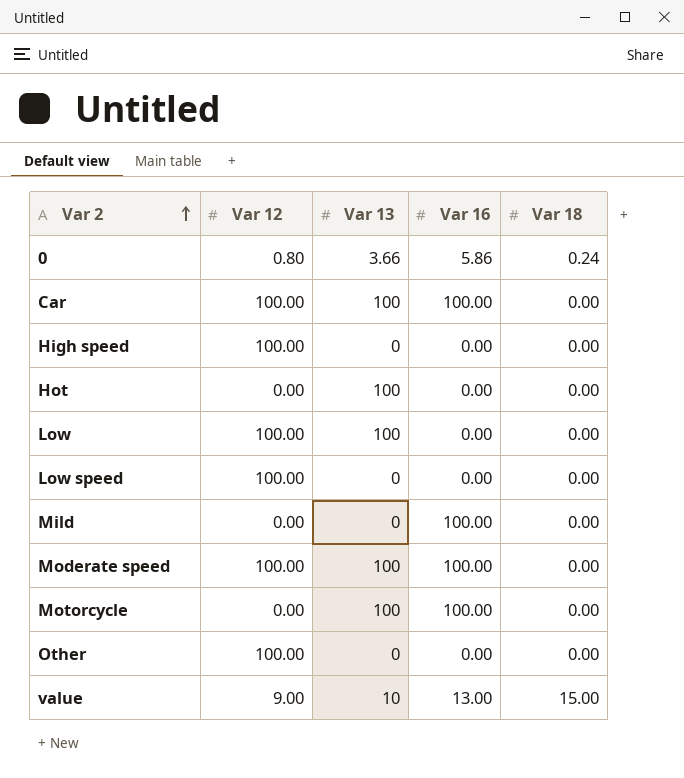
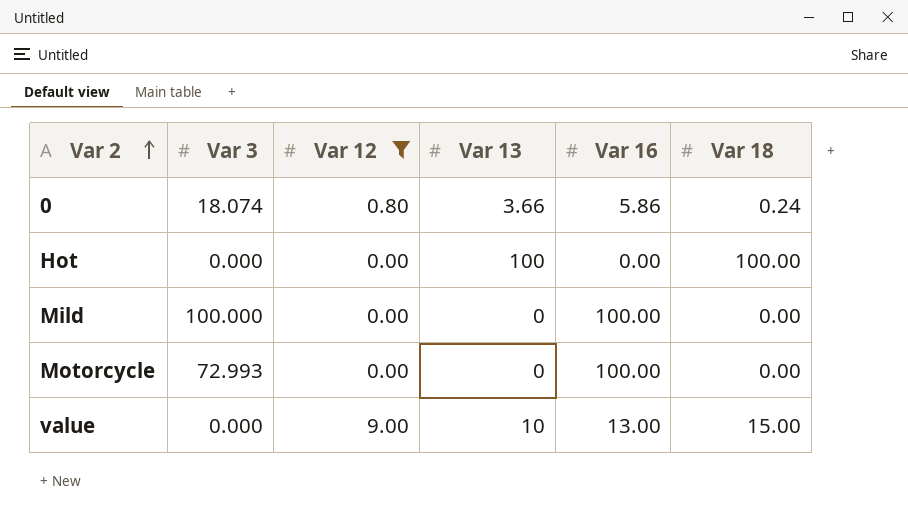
filter: none -> Var 12 != 100.00
column Var 3 | position: none -> 2
Hot | Var 18: 0.00 -> 100.00
Motorcycle | Var 13: 100 -> 0

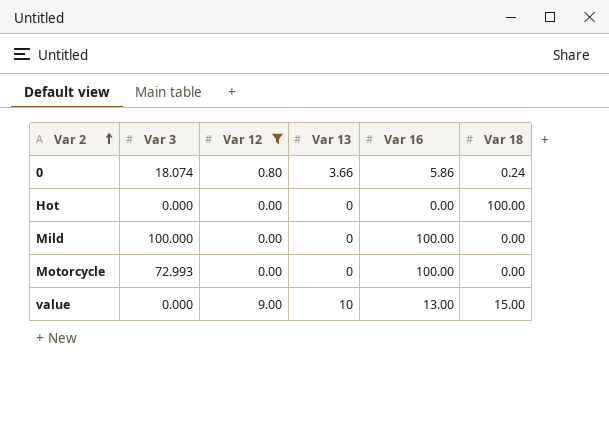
Hot | Var 13: 100 -> 0

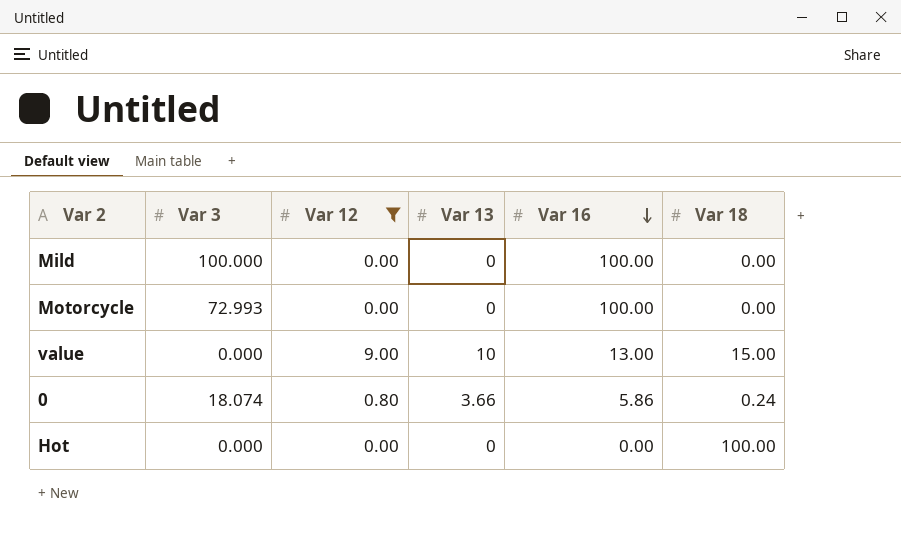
row order: Var 2 ascending -> Var 16 descending

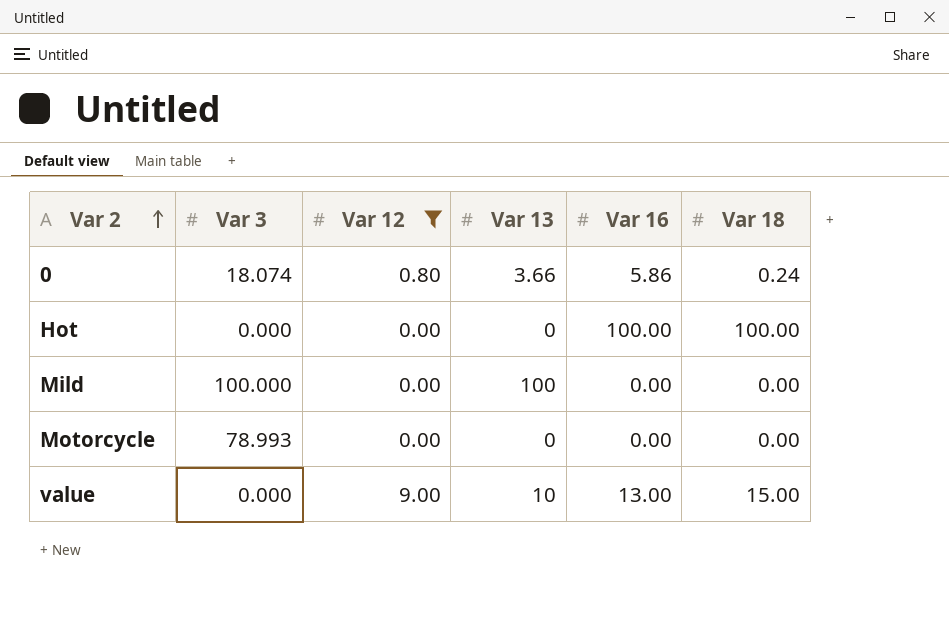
row order: Var 16 descending -> Var 2 ascending
Hot | Var 16: 0.00 -> 100.00
Mild | Var 13: 0 -> 100
Mild | Var 16: 100.00 -> 0.00
Motorcycle | Var 3: 72.993 -> 78.993
Motorcycle | Var 16: 100.00 -> 0.00

